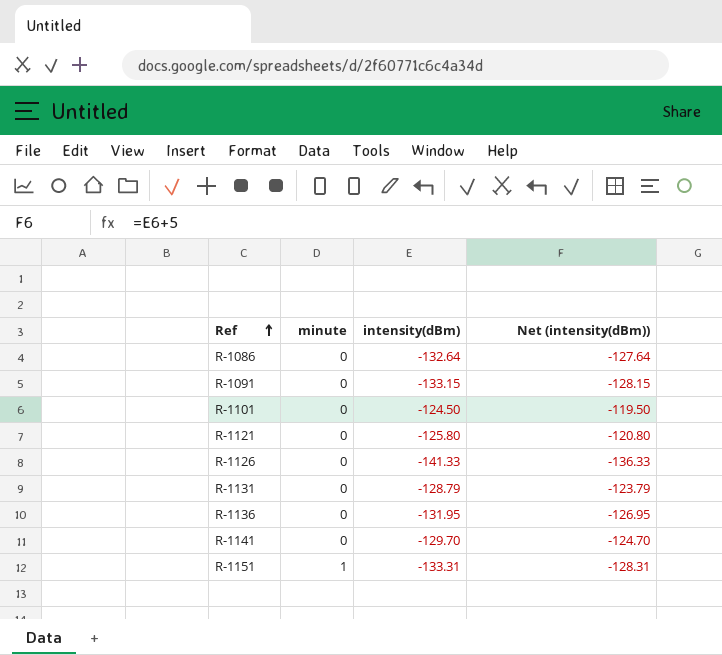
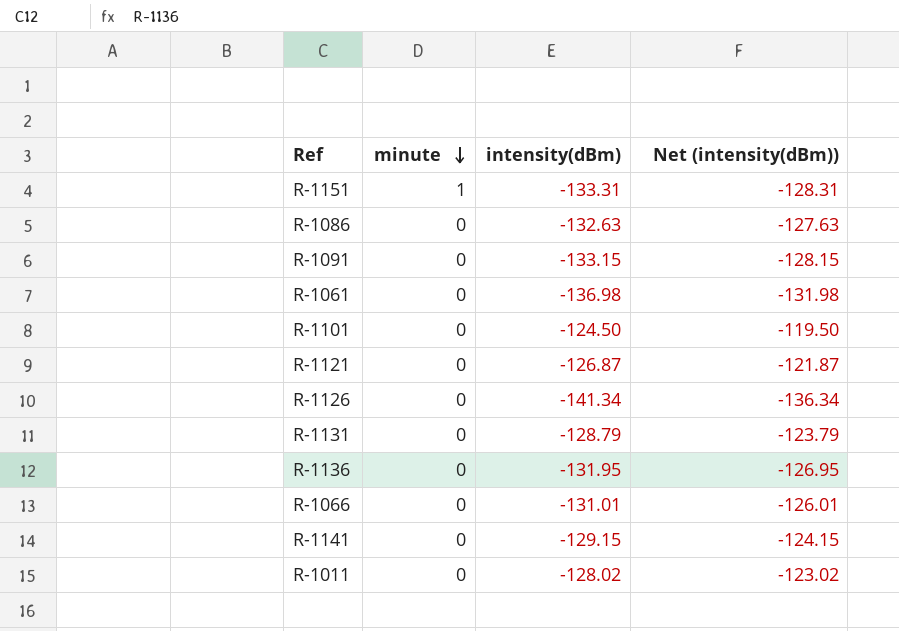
row order: Ref ascending -> minute descending
R-1086 | intensity(dBm): -132.64 -> -132.63
R-1086 | Net (intensity(dBm)): -127.64 -> -127.63
row R-1061: none -> 0 | -136.98 | -131.98
R-1121 | intensity(dBm): -125.80 -> -126.87
R-1121 | Net (intensity(dBm)): -120.80 -> -121.87
R-1126 | intensity(dBm): -141.33 -> -141.34
R-1126 | Net (intensity(dBm)): -136.33 -> -136.34
row R-1066: none -> 0 | -131.01 | -126.01
R-1141 | intensity(dBm): -129.70 -> -129.15
R-1141 | Net (intensity(dBm)): -124.70 -> -124.15
row R-1011: none -> 0 | -128.02 | -123.02

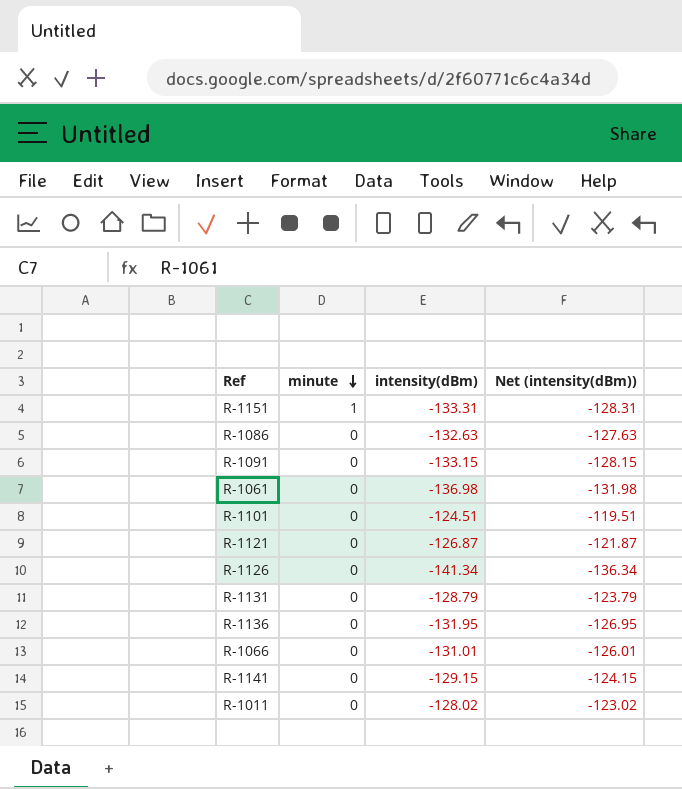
R-1101 | intensity(dBm): -124.50 -> -124.51
R-1101 | Net (intensity(dBm)): -119.50 -> -119.51

